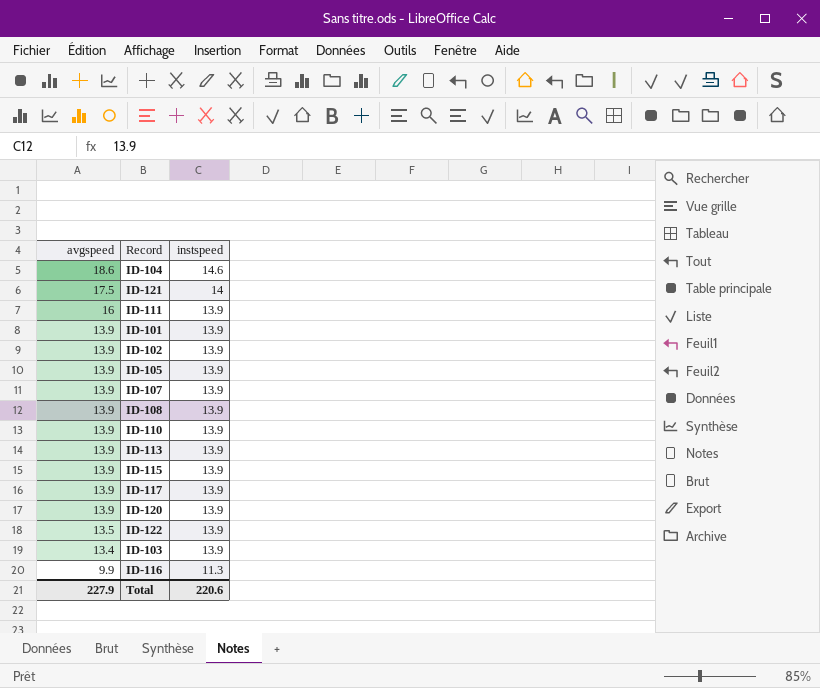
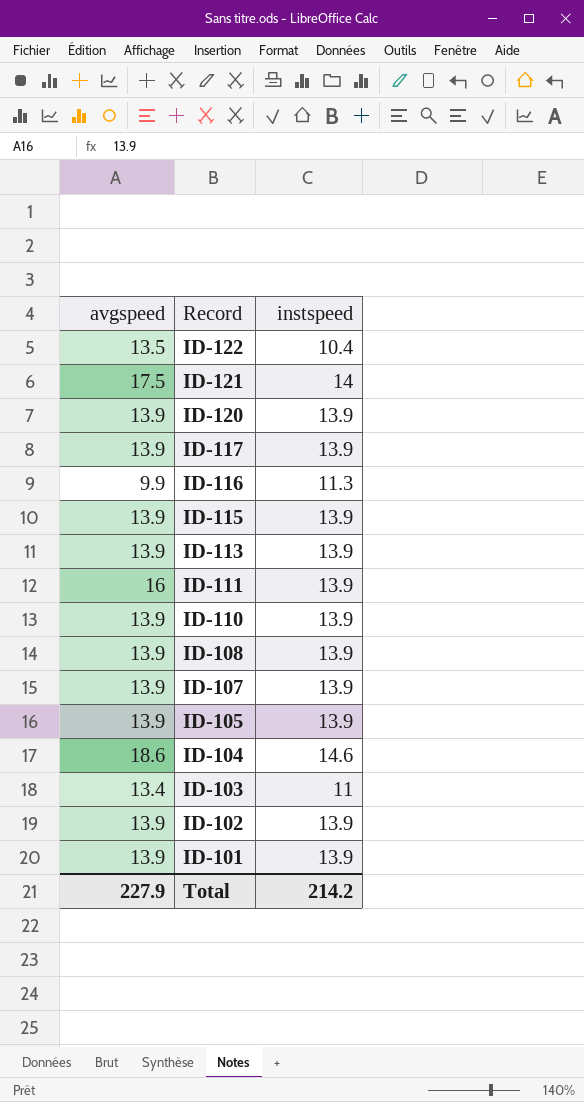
row order: avgspeed descending -> Record descending
ID-122 | instspeed: 13.9 -> 10.4
ID-103 | instspeed: 13.9 -> 11
Total | instspeed: 220.6 -> 214.2

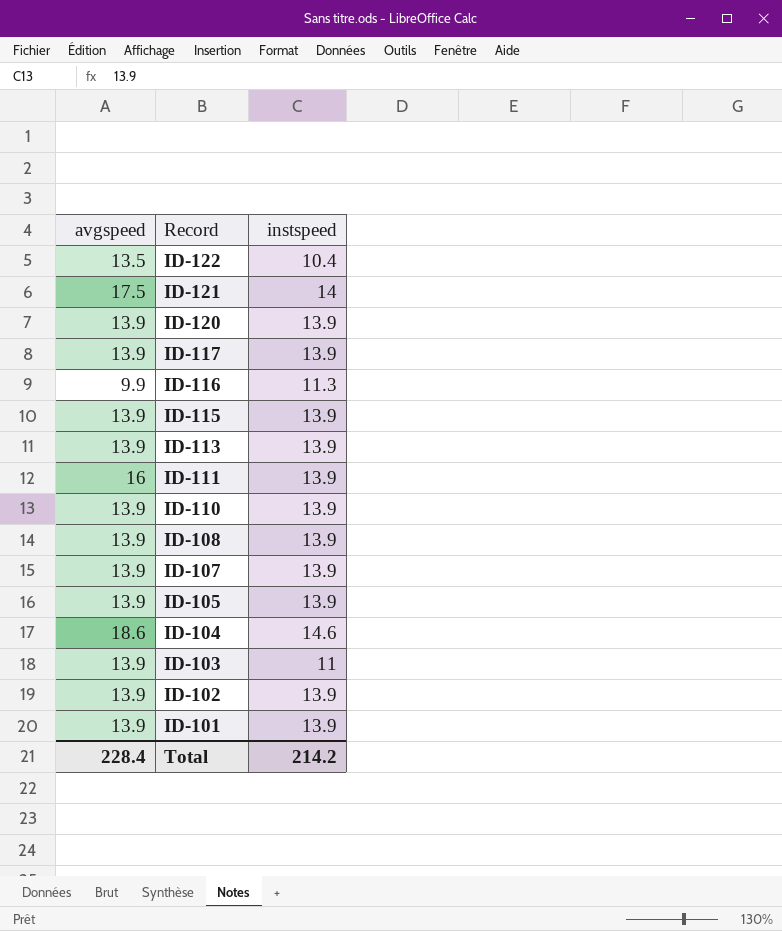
ID-103 | avgspeed: 13.4 -> 13.9
Total | avgspeed: 227.9 -> 228.4

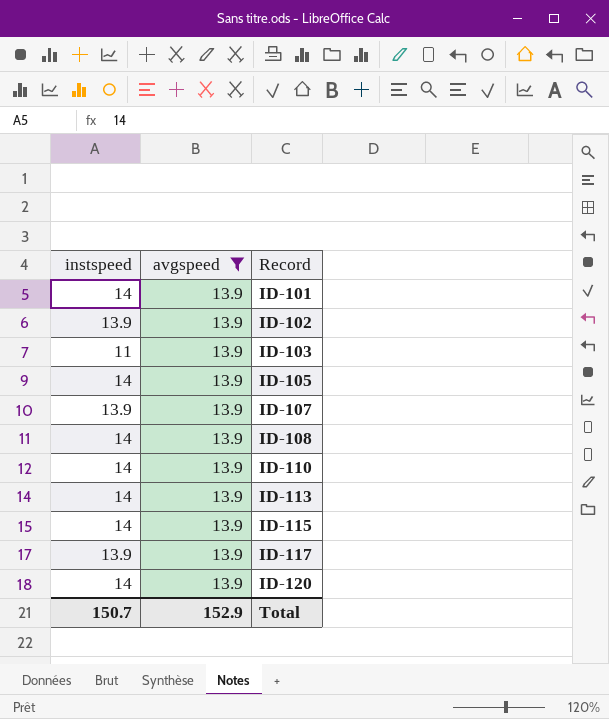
filter: none -> avgspeed = 13.9
row order: Record descending -> Record ascending
column instspeed | position: 3 -> 1
ID-101 | instspeed: 13.9 -> 14
ID-105 | instspeed: 13.9 -> 14
ID-108 | instspeed: 13.9 -> 14
ID-110 | instspeed: 13.9 -> 14
ID-113 | instspeed: 13.9 -> 14
ID-115 | instspeed: 13.9 -> 14
ID-120 | instspeed: 13.9 -> 14
Total | instspeed: 214.2 -> 150.7
Total | avgspeed: 228.4 -> 152.9

